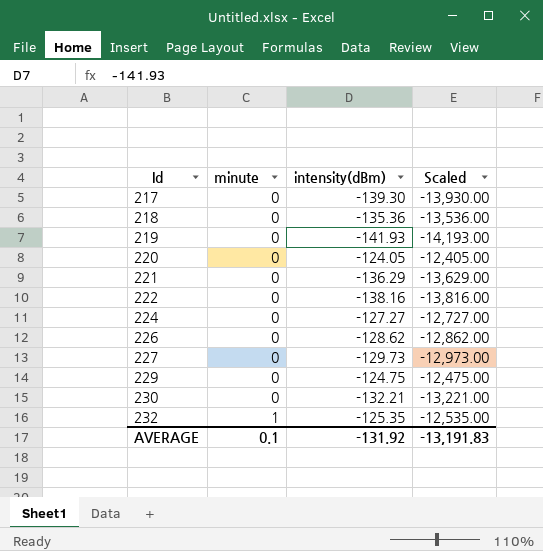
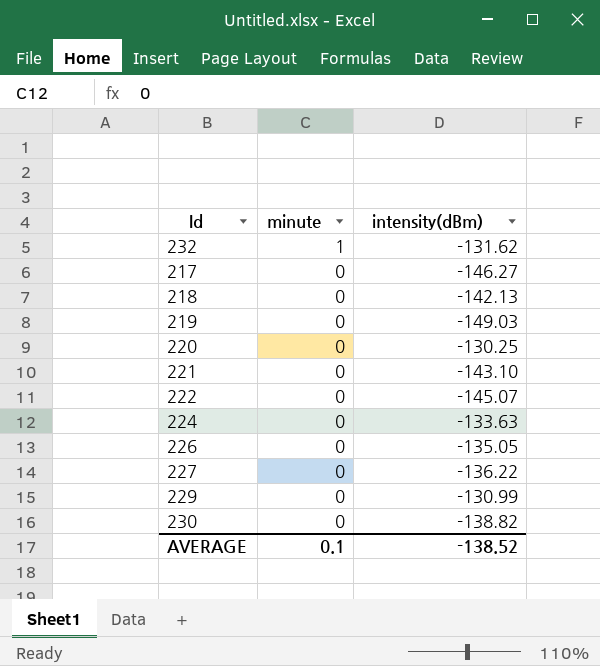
row order: Id ascending -> minute descending
column Scaled | formula: [intensity(dBm)] * 100 -> none
232 | intensity(dBm): -125.35 -> -131.62
217 | intensity(dBm): -139.30 -> -146.27
218 | intensity(dBm): -135.36 -> -142.13
219 | intensity(dBm): -141.93 -> -149.03
220 | intensity(dBm): -124.05 -> -130.25
221 | intensity(dBm): -136.29 -> -143.10
222 | intensity(dBm): -138.16 -> -145.07
224 | intensity(dBm): -127.27 -> -133.63
226 | intensity(dBm): -128.62 -> -135.05
227 | intensity(dBm): -129.73 -> -136.22
229 | intensity(dBm): -124.75 -> -130.99
230 | intensity(dBm): -132.21 -> -138.82
AVERAGE | intensity(dBm): -131.92 -> -138.52

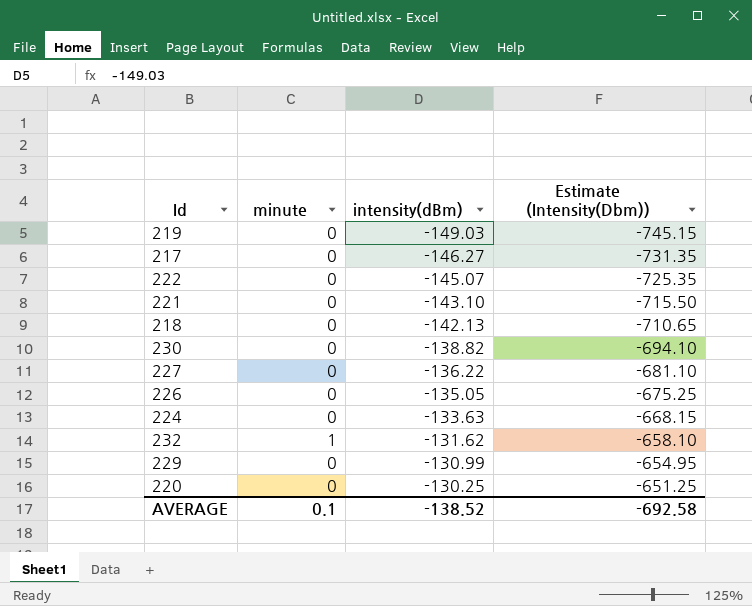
row order: minute descending -> intensity(dBm) ascending
column Estimate (Intensity(Dbm)) | formula: none -> [intensity(dBm)] * 5

